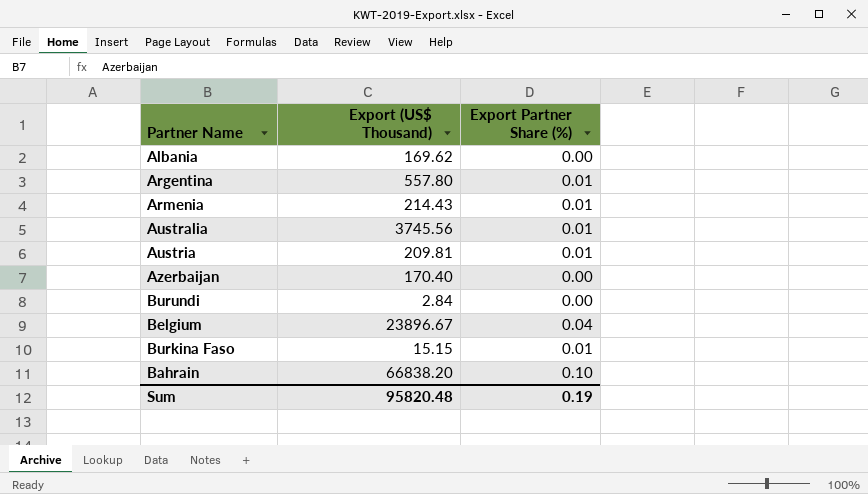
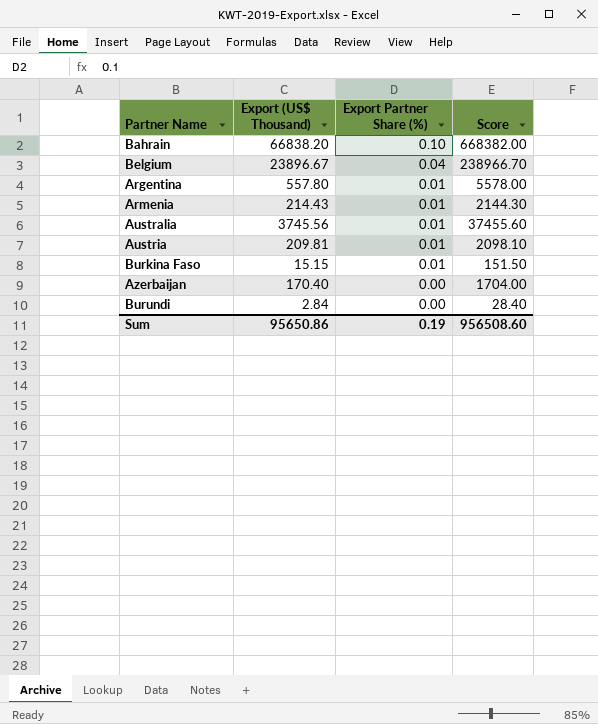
row order: none -> Export Partner Share (%) descending
column Score | formula: none -> [Export (US$ Thousand)] * 10
row Albania: 169.62 | 0.00 -> none
Sum | Export (US$ Thousand): 95820.48 -> 95650.86

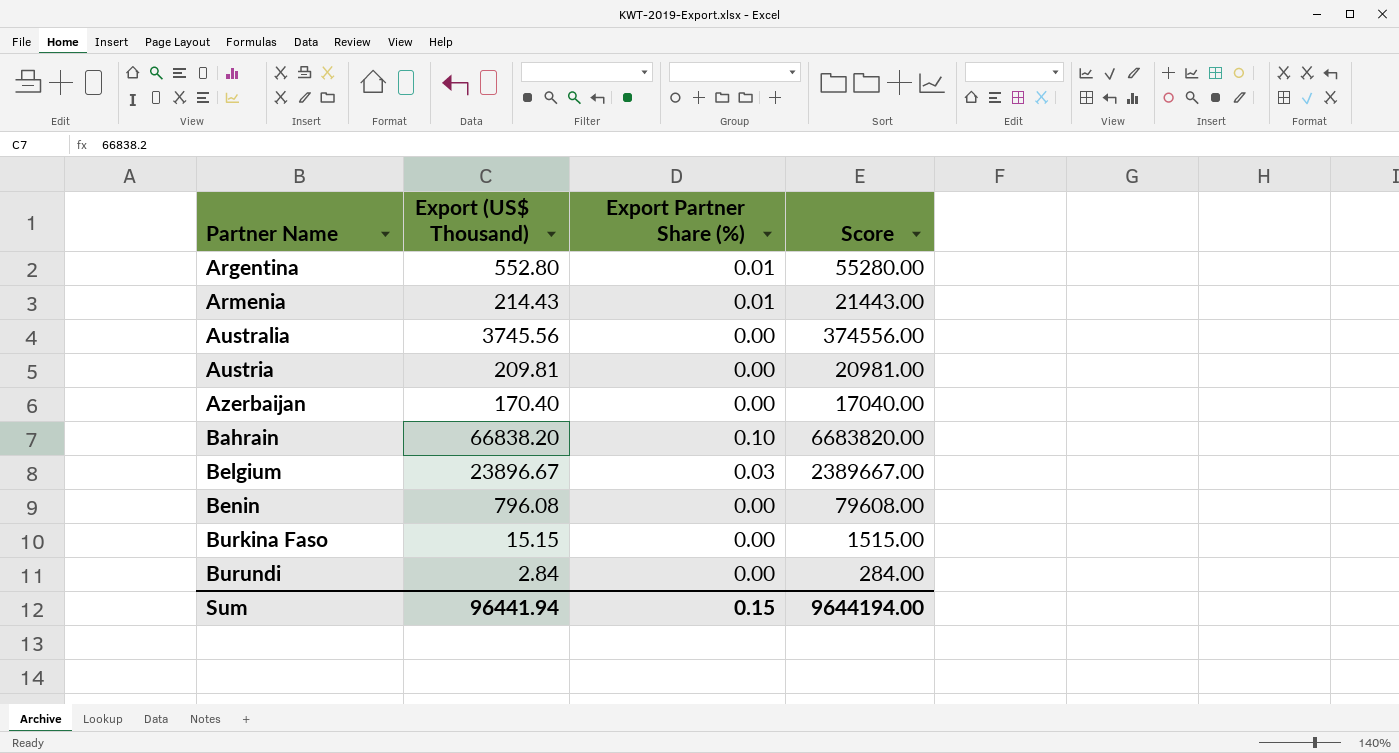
row order: Export Partner Share (%) descending -> Partner Name ascending
column Score | formula: [Export (US$ Thousand)] * 10 -> [Export (US$ Thousand)] * 100
Argentina | Export (US$ Thousand): 557.80 -> 552.80
Australia | Export Partner Share (%): 0.01 -> 0.00
Austria | Export Partner Share (%): 0.01 -> 0.00
Belgium | Export Partner Share (%): 0.04 -> 0.03
row Benin: none -> 796.08 | 0.00 | 79608.00
Burkina Faso | Export Partner Share (%): 0.01 -> 0.00
Sum | Export (US$ Thousand): 95650.86 -> 96441.94
Sum | Export Partner Share (%): 0.19 -> 0.15
Sum | Score: 956508.60 -> 9644194.00

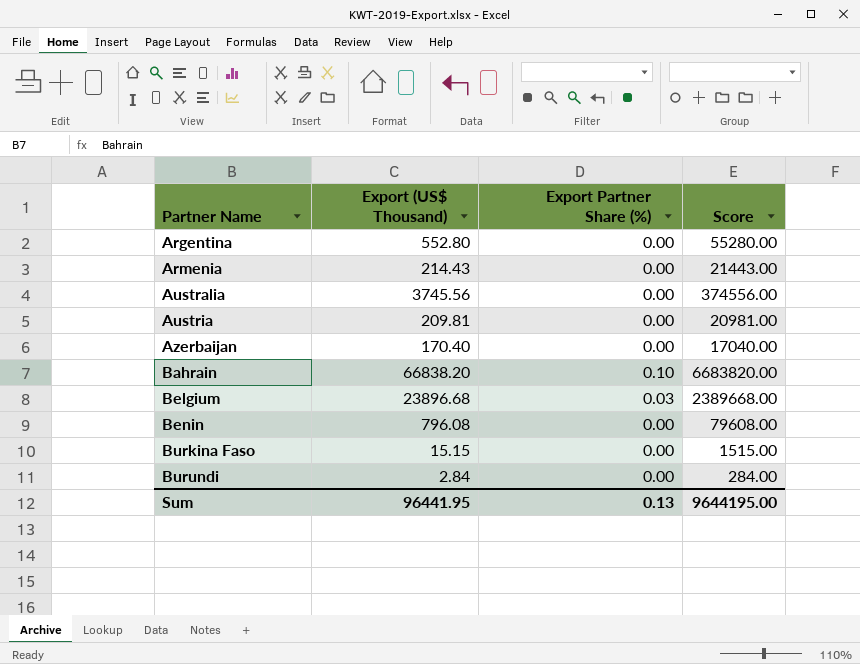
Argentina | Export Partner Share (%): 0.01 -> 0.00
Armenia | Export Partner Share (%): 0.01 -> 0.00
Belgium | Export (US$ Thousand): 23896.67 -> 23896.68
Belgium | Score: 2389667.00 -> 2389668.00
Sum | Export (US$ Thousand): 96441.94 -> 96441.95
Sum | Export Partner Share (%): 0.15 -> 0.13
Sum | Score: 9644194.00 -> 9644195.00

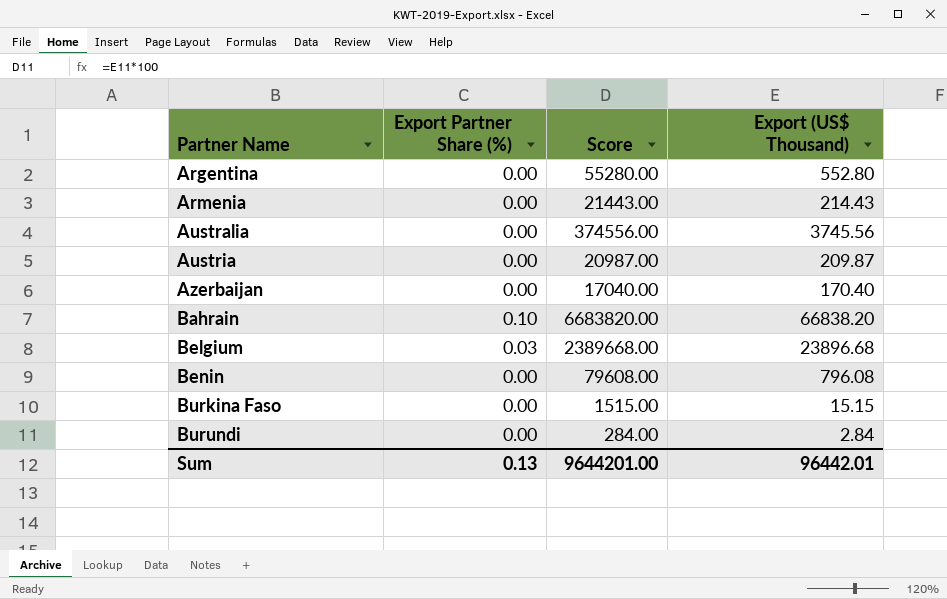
column Export (US$ Thousand) | position: 2 -> 4
Austria | Score: 20981.00 -> 20987.00
Austria | Export (US$ Thousand): 209.81 -> 209.87
Sum | Score: 9644195.00 -> 9644201.00
Sum | Export (US$ Thousand): 96441.95 -> 96442.01

